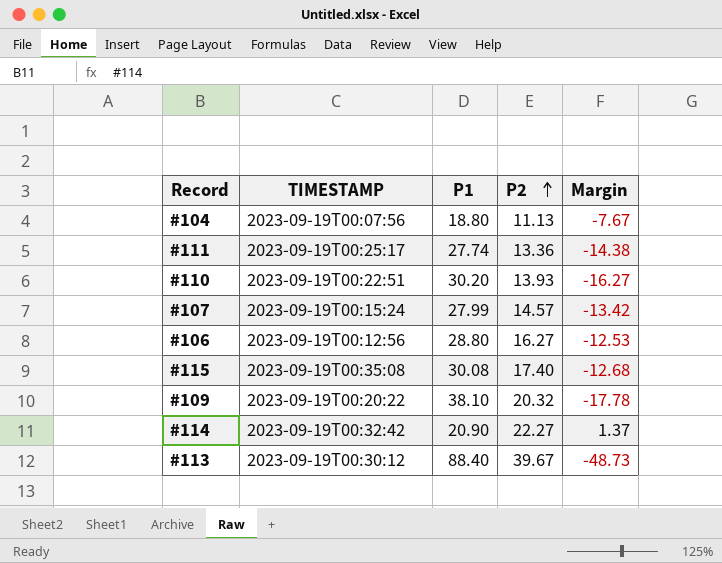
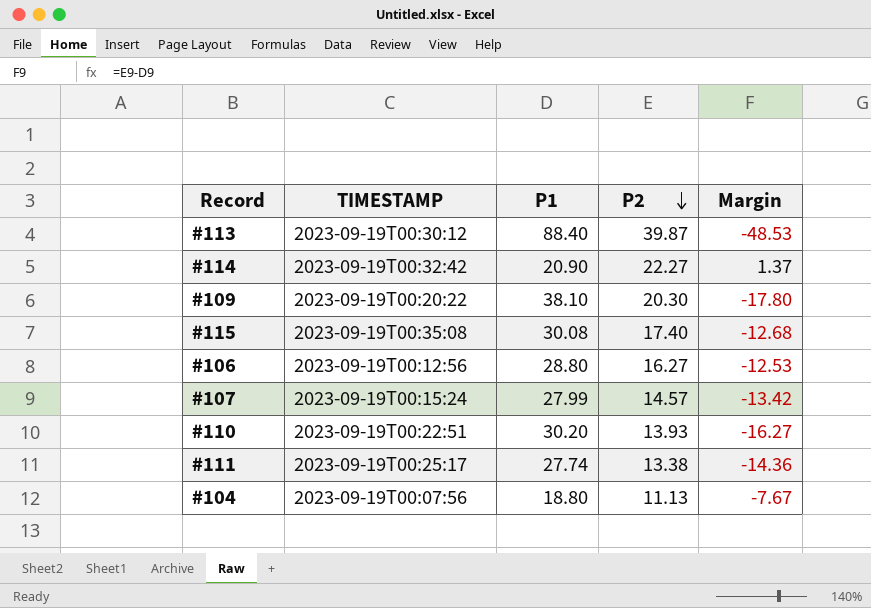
row order: P2 ascending -> P2 descending
#113 | P2: 39.67 -> 39.87
#113 | Margin: -48.73 -> -48.53
#109 | P2: 20.32 -> 20.30
#109 | Margin: -17.78 -> -17.80
#111 | P2: 13.36 -> 13.38
#111 | Margin: -14.38 -> -14.36

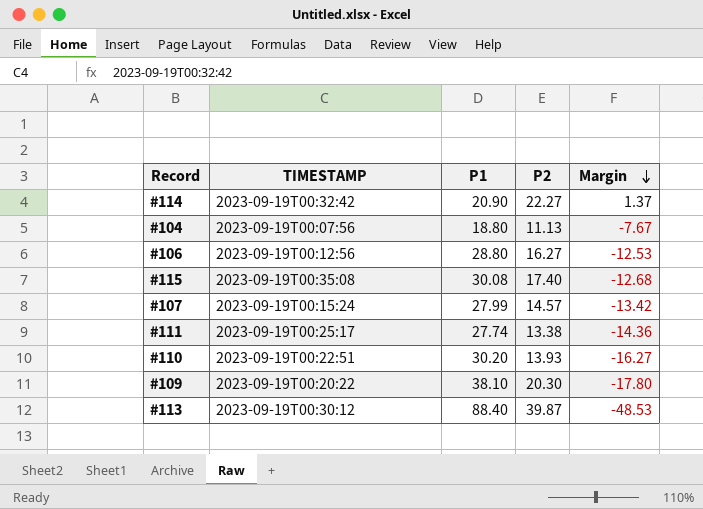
row order: P2 descending -> Margin descending

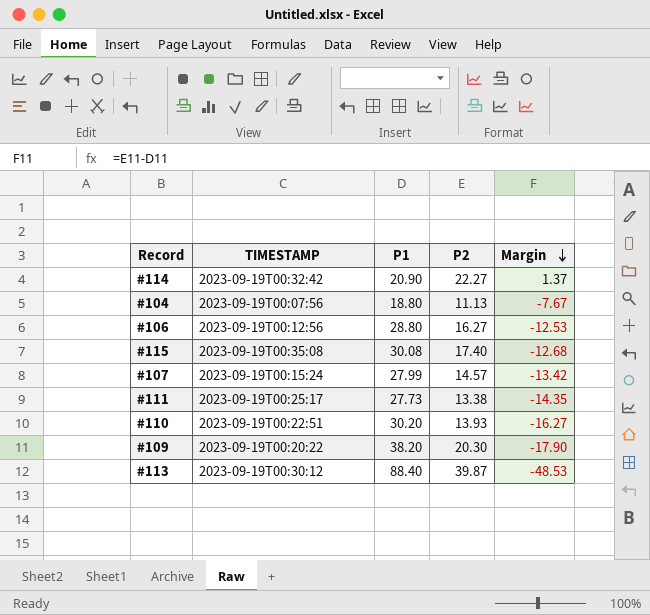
#111 | P1: 27.74 -> 27.73
#111 | Margin: -14.36 -> -14.35
#109 | P1: 38.10 -> 38.20
#109 | Margin: -17.80 -> -17.90

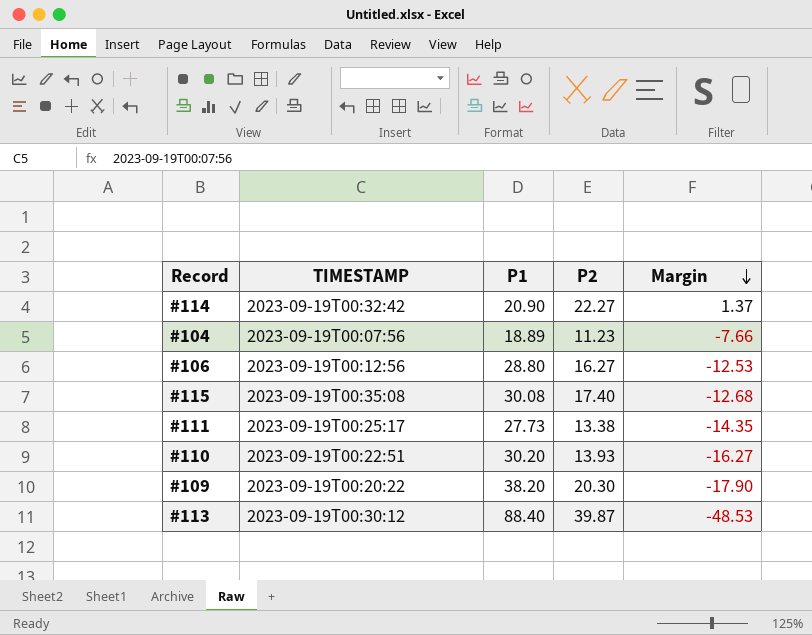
row #107: 2023-09-19T00:15:24 | 27.99 | 14.57 | -13.42 -> none
#104 | P1: 18.80 -> 18.89
#104 | P2: 11.13 -> 11.23
#104 | Margin: -7.67 -> -7.66

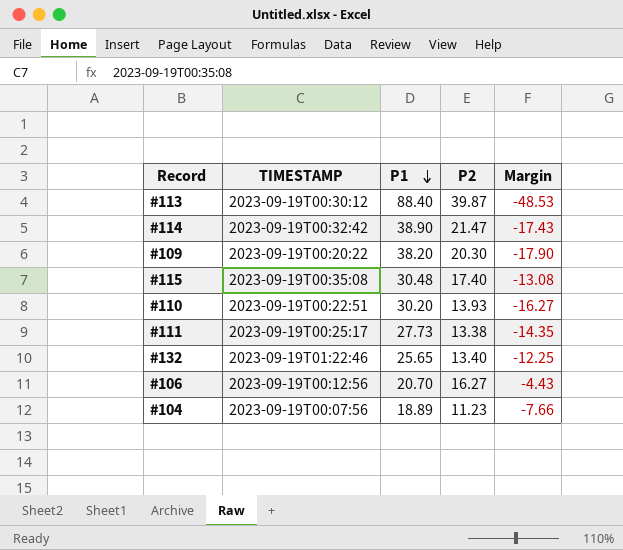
row order: Margin descending -> P1 descending
#114 | P1: 20.90 -> 38.90
#114 | P2: 22.27 -> 21.47
#114 | Margin: 1.37 -> -17.43
#115 | P1: 30.08 -> 30.48
#115 | Margin: -12.68 -> -13.08
row #132: none -> 2023-09-19T01:22:46 | 25.65 | 13.40 | -12.25
#106 | P1: 28.80 -> 20.70
#106 | Margin: -12.53 -> -4.43

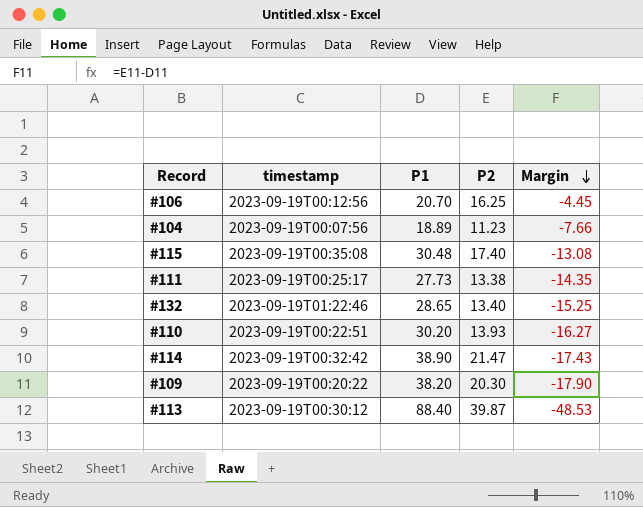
row order: P1 descending -> Margin descending
column name: TIMESTAMP -> timestamp
#106 | P2: 16.27 -> 16.25
#106 | Margin: -4.43 -> -4.45
#132 | P1: 25.65 -> 28.65
#132 | Margin: -12.25 -> -15.25

